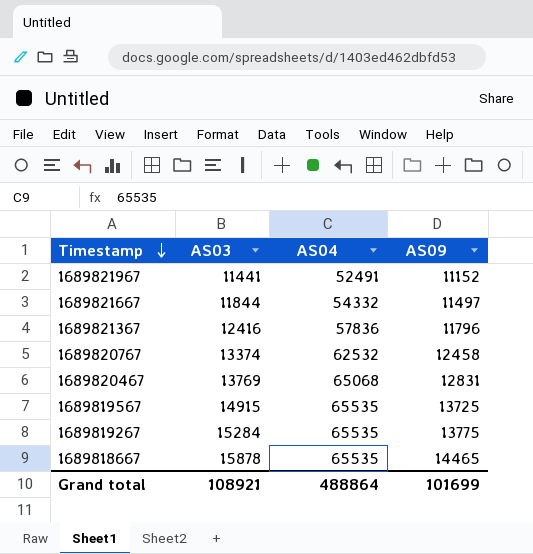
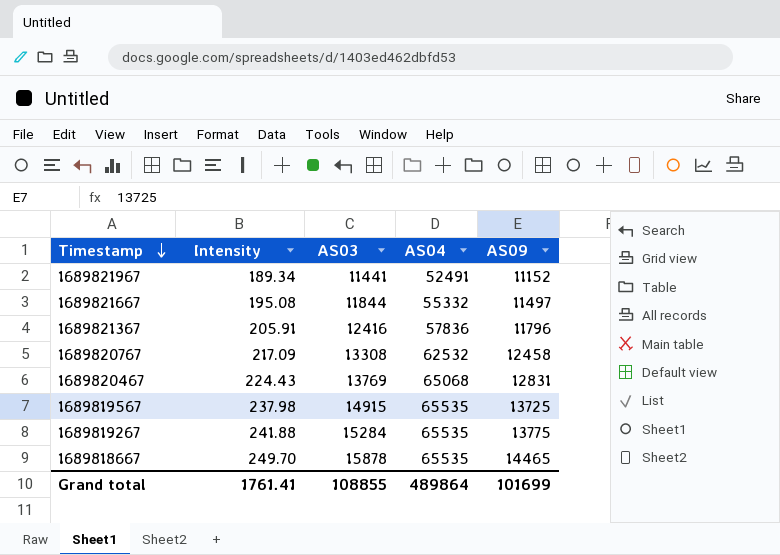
column Intensity | position: none -> 2
1689821667 | AS04: 54332 -> 55332
1689820767 | AS03: 13374 -> 13308
Grand total | AS03: 108921 -> 108855
Grand total | AS04: 488864 -> 489864

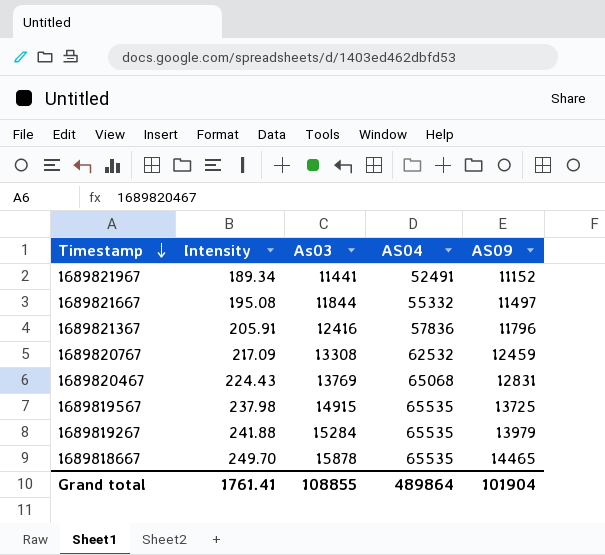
column name: AS03 -> As03
1689820767 | AS09: 12458 -> 12459
1689819267 | AS09: 13775 -> 13979
Grand total | AS09: 101699 -> 101904

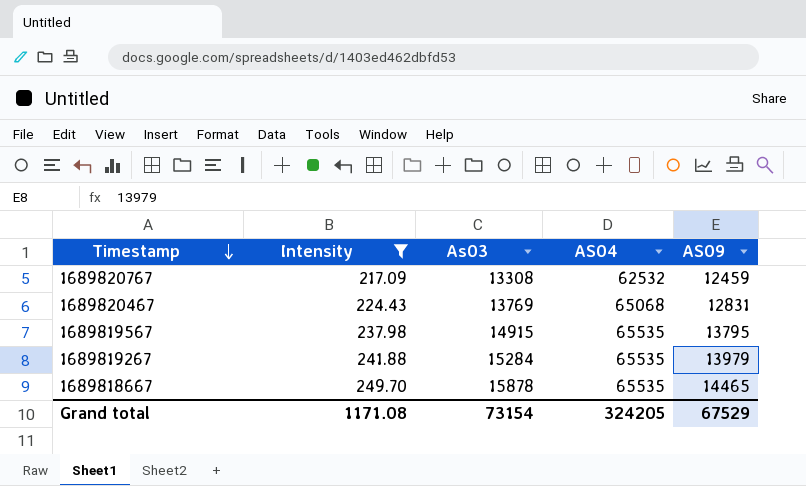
filter: none -> Intensity >= 217.09
1689819567 | AS09: 13725 -> 13795
Grand total | Intensity: 1761.41 -> 1171.08
Grand total | As03: 108855 -> 73154
Grand total | AS04: 489864 -> 324205
Grand total | AS09: 101904 -> 67529

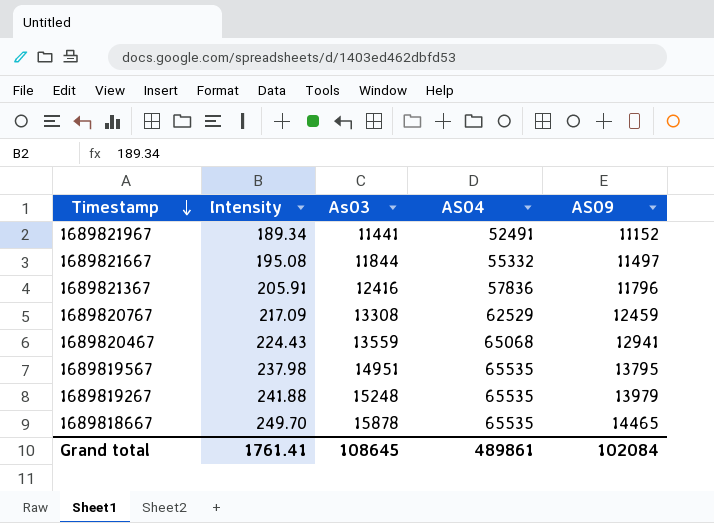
filter: Intensity >= 217.09 -> none
1689820767 | AS04: 62532 -> 62529
1689820467 | As03: 13769 -> 13559
1689820467 | AS09: 12831 -> 12941
1689819567 | As03: 14915 -> 14951
1689819267 | As03: 15284 -> 15248
Grand total | Intensity: 1171.08 -> 1761.41
Grand total | As03: 73154 -> 108645
Grand total | AS04: 324205 -> 489861
Grand total | AS09: 67529 -> 102084

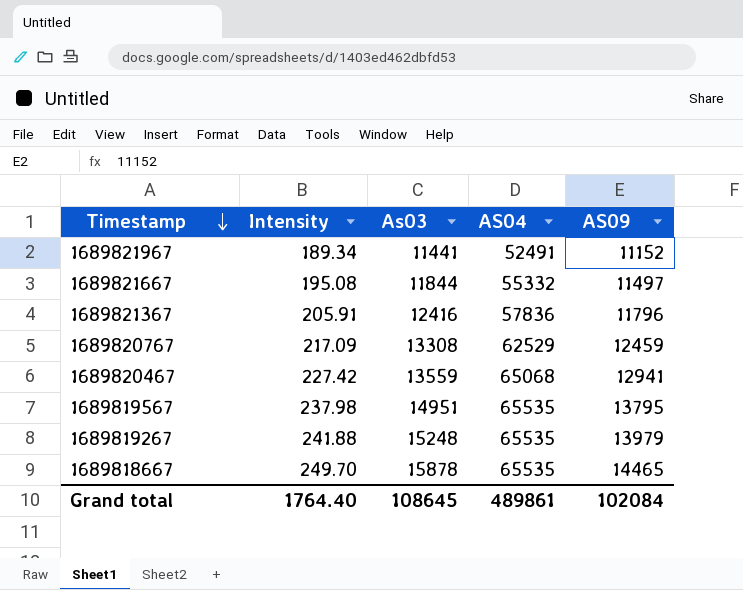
1689820467 | Intensity: 224.43 -> 227.42
Grand total | Intensity: 1761.41 -> 1764.40

